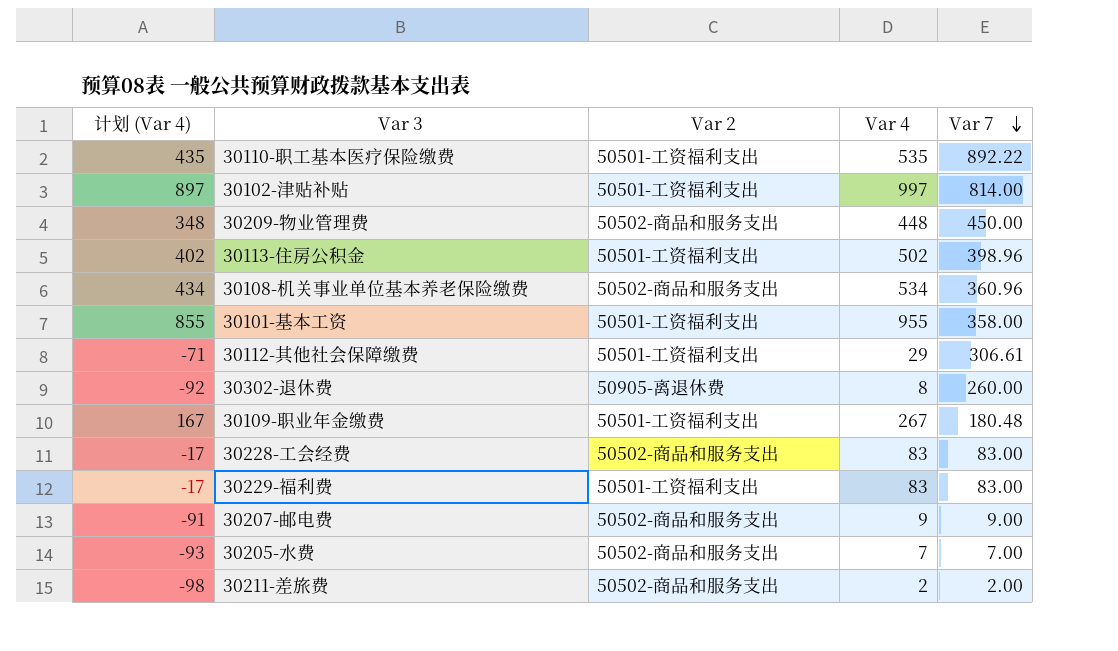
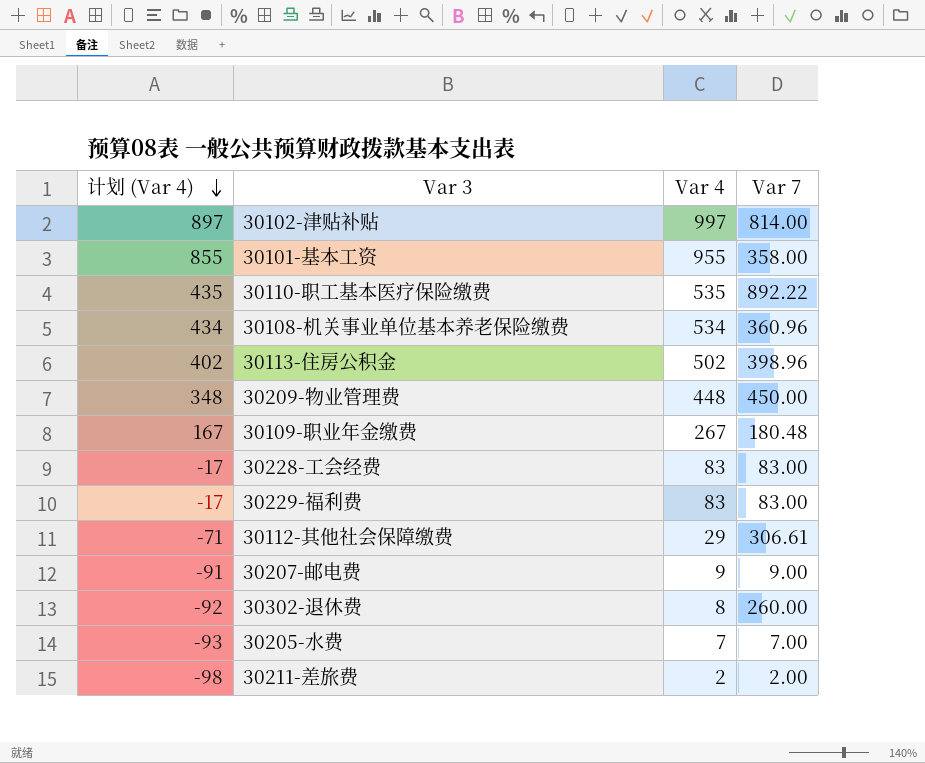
row order: Var 7 descending -> 计划 (Var 4) descending
column Var 2 | position: 3 -> none

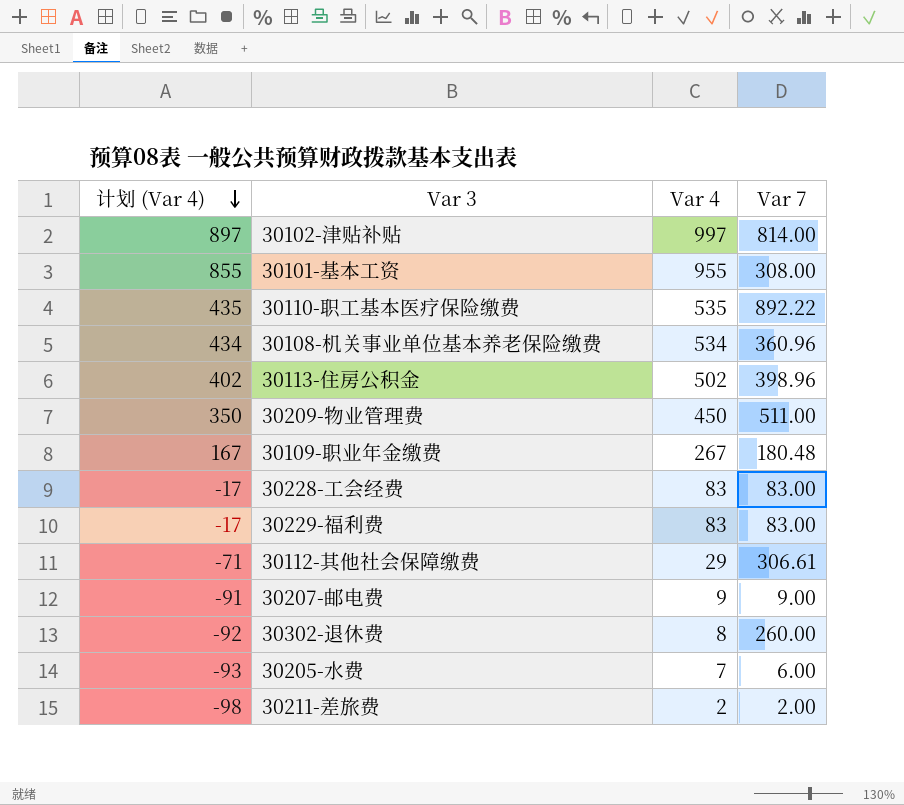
30101-基本工资 | Var 7: 358.00 -> 308.00
30209-物业管理费 | 计划 (Var 4): 348 -> 350
30209-物业管理费 | Var 4: 448 -> 450
30209-物业管理费 | Var 7: 450.00 -> 511.00
30205-水费 | Var 7: 7.00 -> 6.00

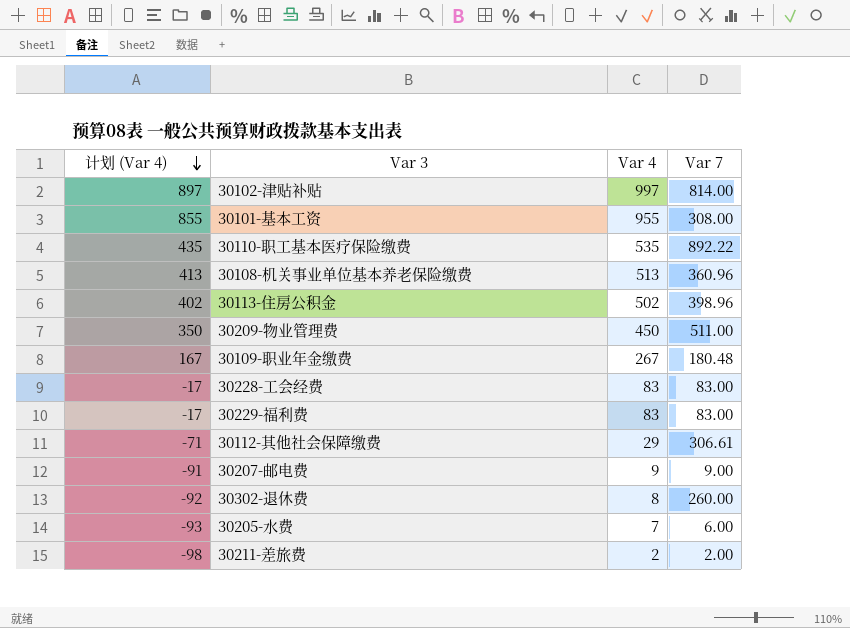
30108-机关事业单位基本养老保险缴费 | 计划 (Var 4): 434 -> 413
30108-机关事业单位基本养老保险缴费 | Var 4: 534 -> 513

